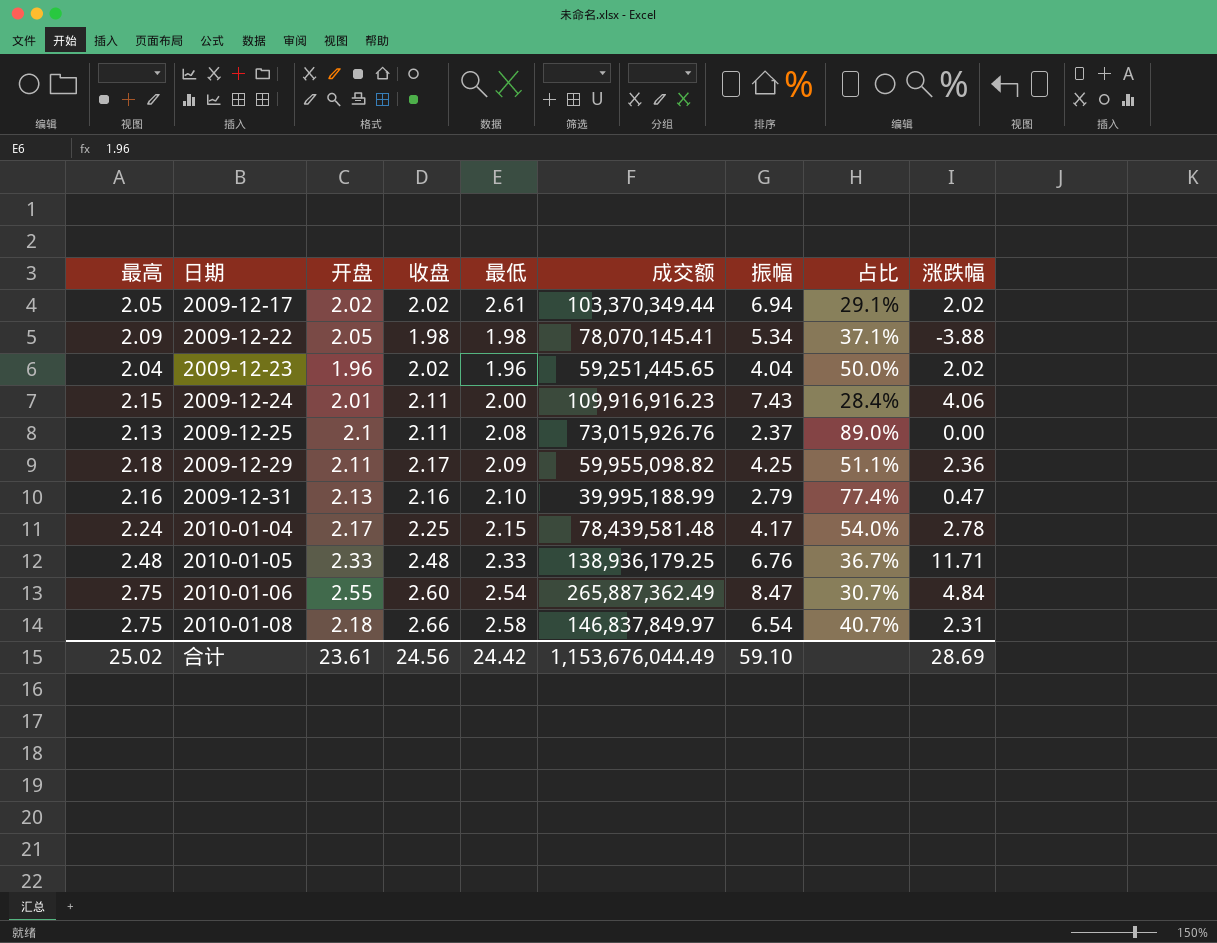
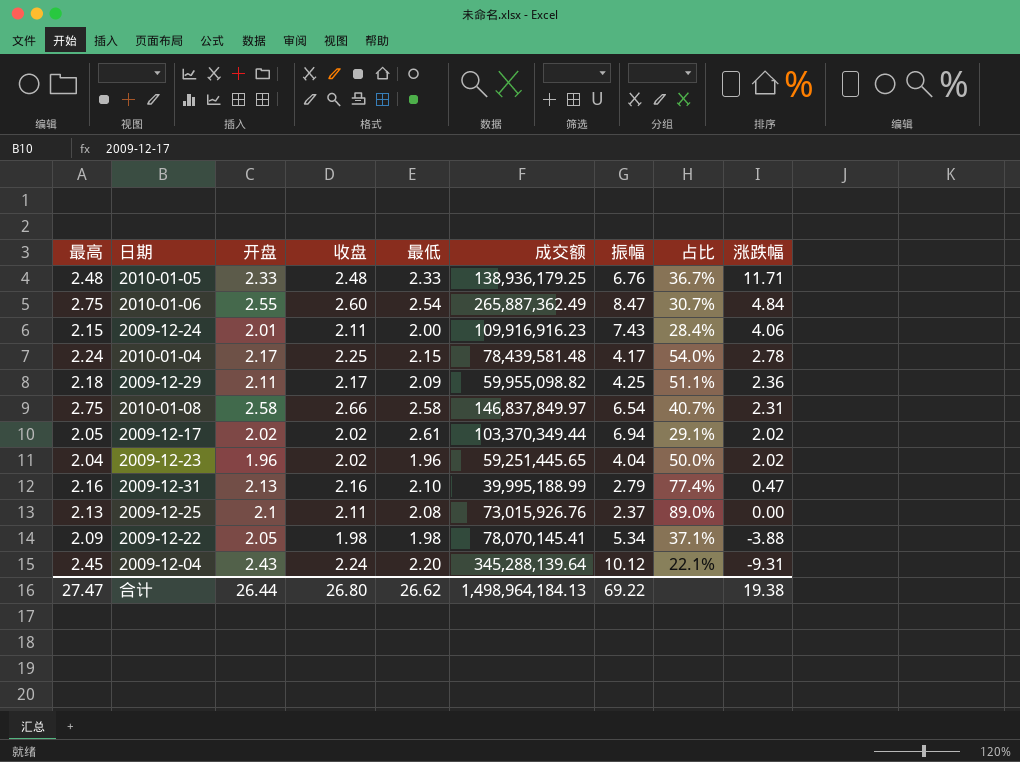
row order: 日期 ascending -> 涨跌幅 descending
2010-01-08 | 开盘: 2.18 -> 2.58
row 2009-12-04: none -> 2.45 | 2.43 | 2.24 | 2.20 | 345,288,139.64 | 10.12 | 22.1% | -9.31
合计 | 最高: 25.02 -> 27.47
合计 | 开盘: 23.61 -> 26.44
合计 | 收盘: 24.56 -> 26.80
合计 | 最低: 24.42 -> 26.62
合计 | 成交额: 1,153,676,044.49 -> 1,498,964,184.13
合计 | 振幅: 59.10 -> 69.22
合计 | 涨跌幅: 28.69 -> 19.38

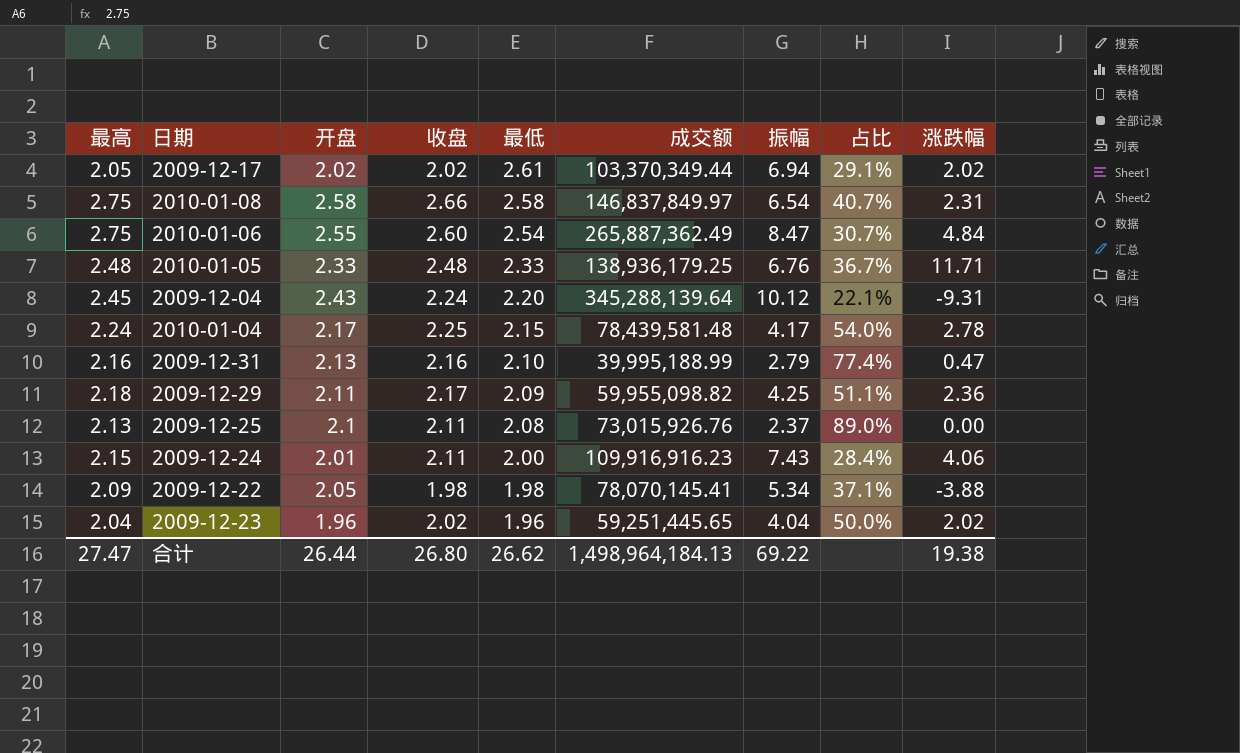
row order: 涨跌幅 descending -> 最低 descending

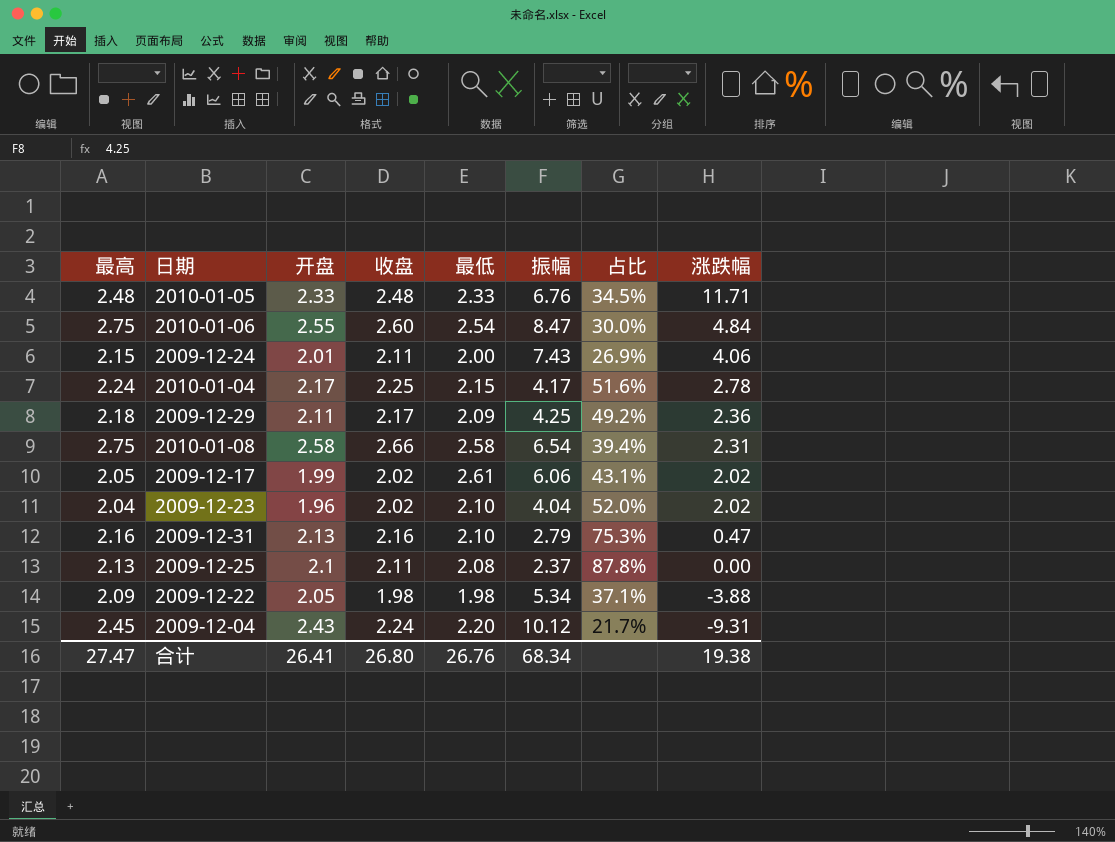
row order: 最低 descending -> 涨跌幅 descending
column 成交额 | position: 6 -> none
column 占比 | formula: [收盘] / [振幅] -> [最低] / [振幅]
2009-12-17 | 开盘: 2.02 -> 1.99
2009-12-17 | 振幅: 6.94 -> 6.06
2009-12-23 | 最低: 1.96 -> 2.10
合计 | 开盘: 26.44 -> 26.41
合计 | 最低: 26.62 -> 26.76
合计 | 振幅: 69.22 -> 68.34

